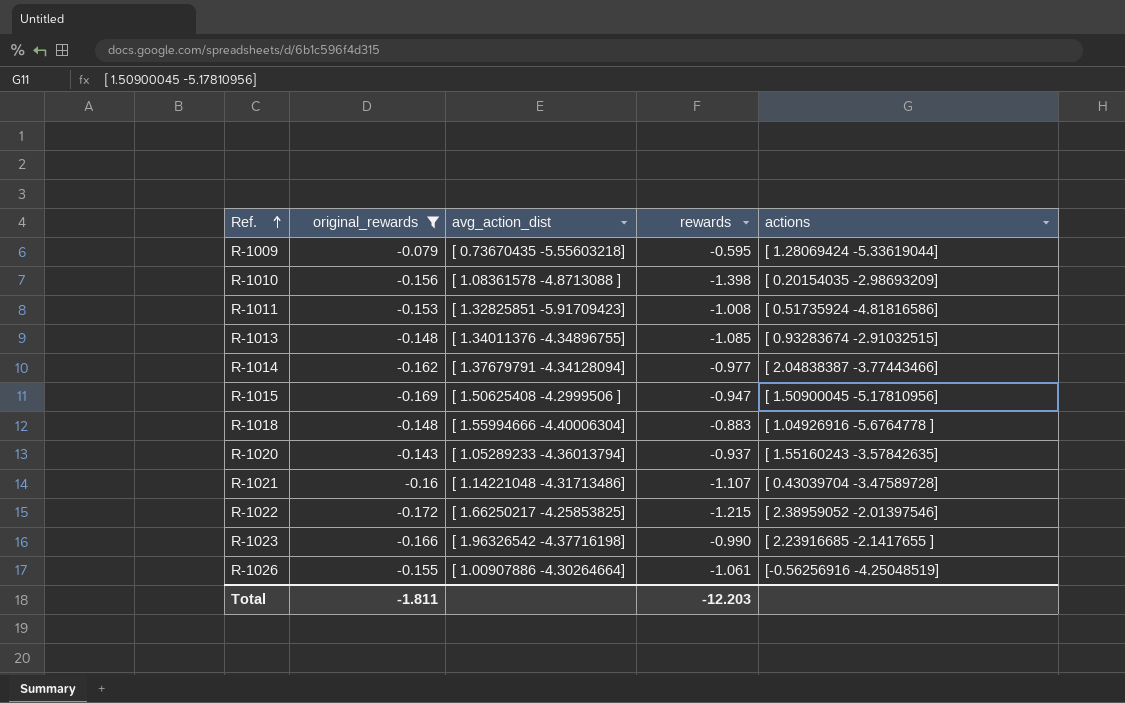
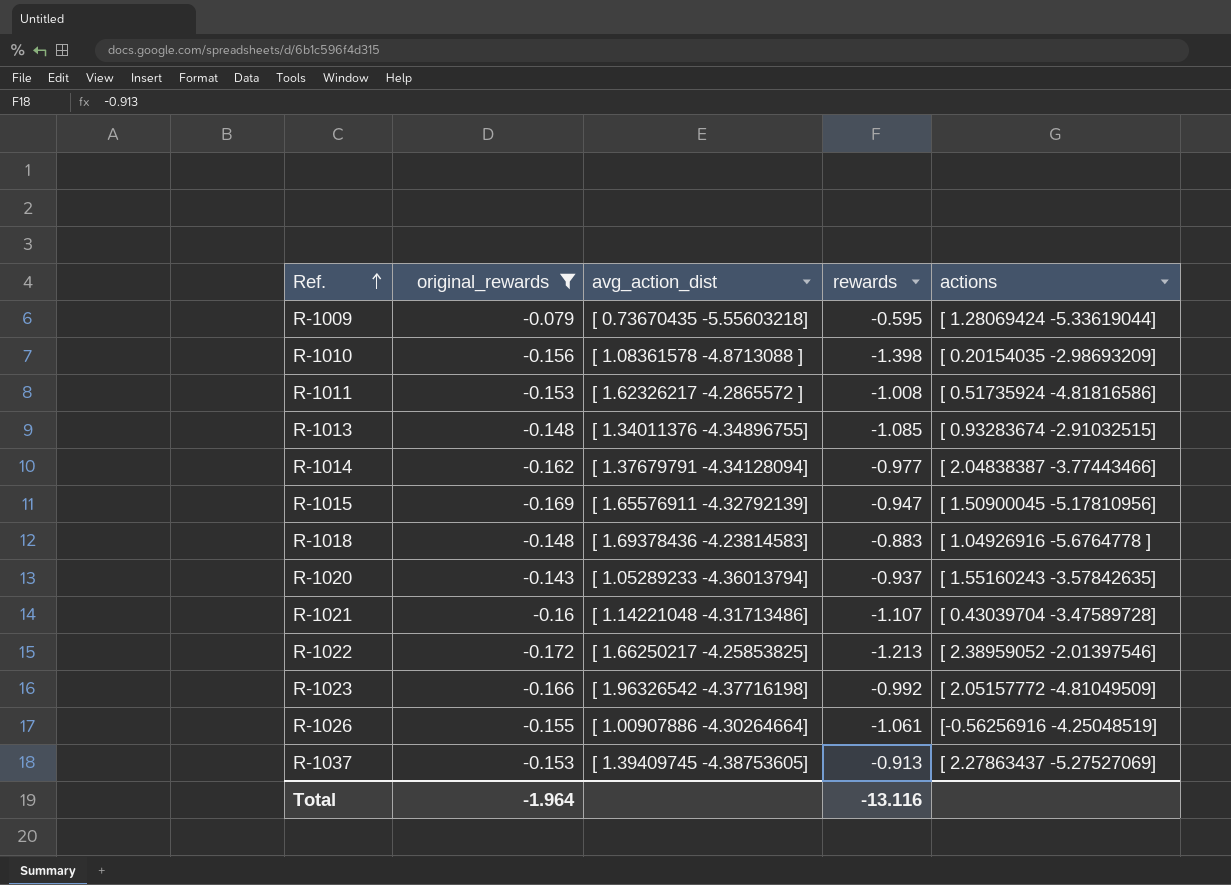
R-1011 | avg_action_dist: [ 1.32825851 -5.91709423] -> [ 1.62326217 -4.2865572 ]
R-1015 | avg_action_dist: [ 1.50625408 -4.2999506 ] -> [ 1.65576911 -4.32792139]
R-1018 | avg_action_dist: [ 1.55994666 -4.40006304] -> [ 1.69378436 -4.23814583]
R-1022 | rewards: -1.215 -> -1.213
R-1023 | rewards: -0.990 -> -0.992
R-1023 | actions: [ 2.23916685 -2.1417655 ] -> [ 2.05157772 -4.81049509]
row R-1037: none -> -0.153 | [ 1.39409745 -4.38753605] | -0.913 | [ 2.27863437 -5.27527069]
Total | original_rewards: -1.811 -> -1.964
Total | rewards: -12.203 -> -13.116

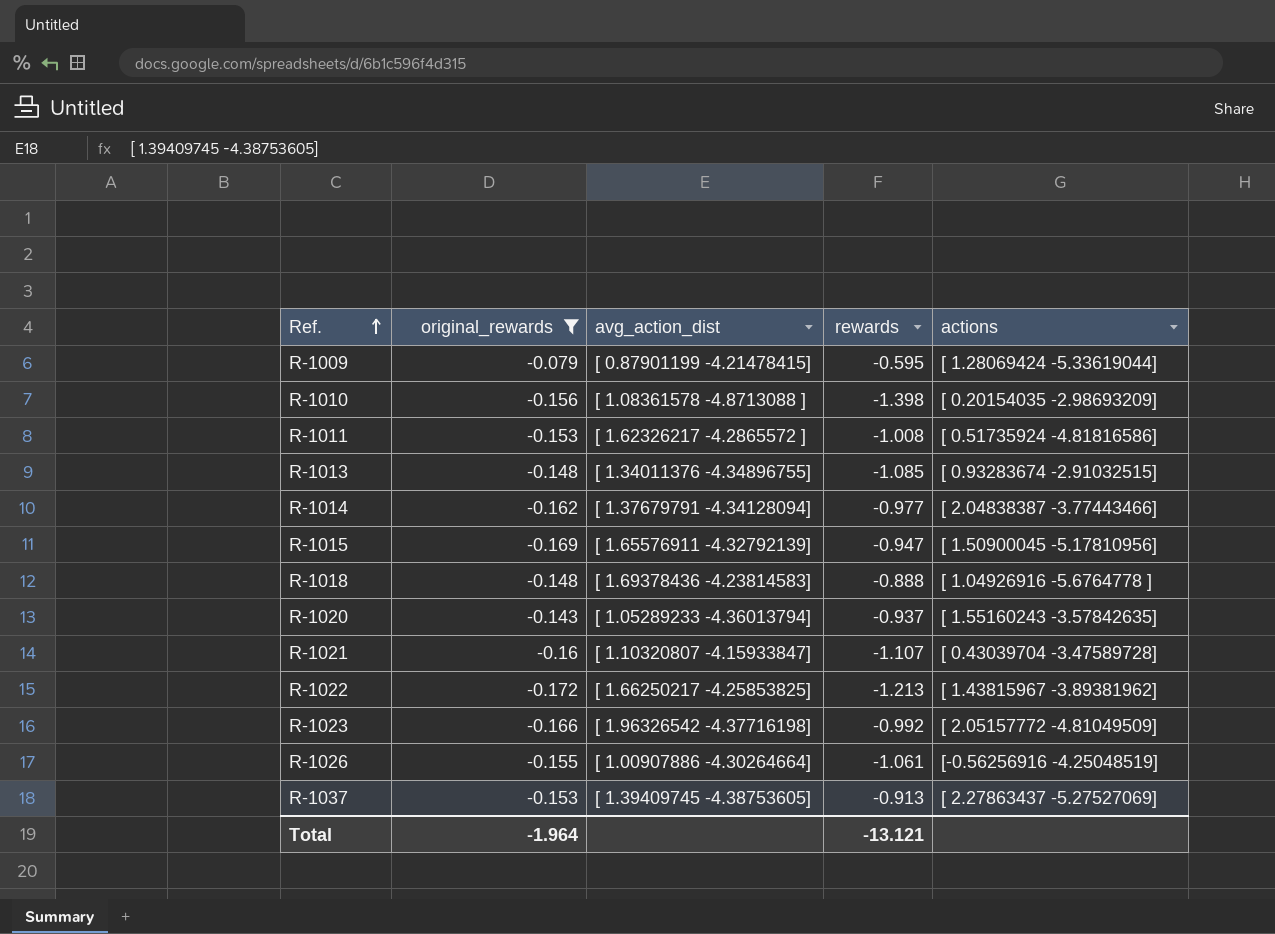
R-1009 | avg_action_dist: [ 0.73670435 -5.55603218] -> [ 0.87901199 -4.21478415]
R-1018 | rewards: -0.883 -> -0.888
R-1021 | avg_action_dist: [ 1.14221048 -4.31713486] -> [ 1.10320807 -4.15933847]
R-1022 | actions: [ 2.38959052 -2.01397546] -> [ 1.43815967 -3.89381962]
Total | rewards: -13.116 -> -13.121

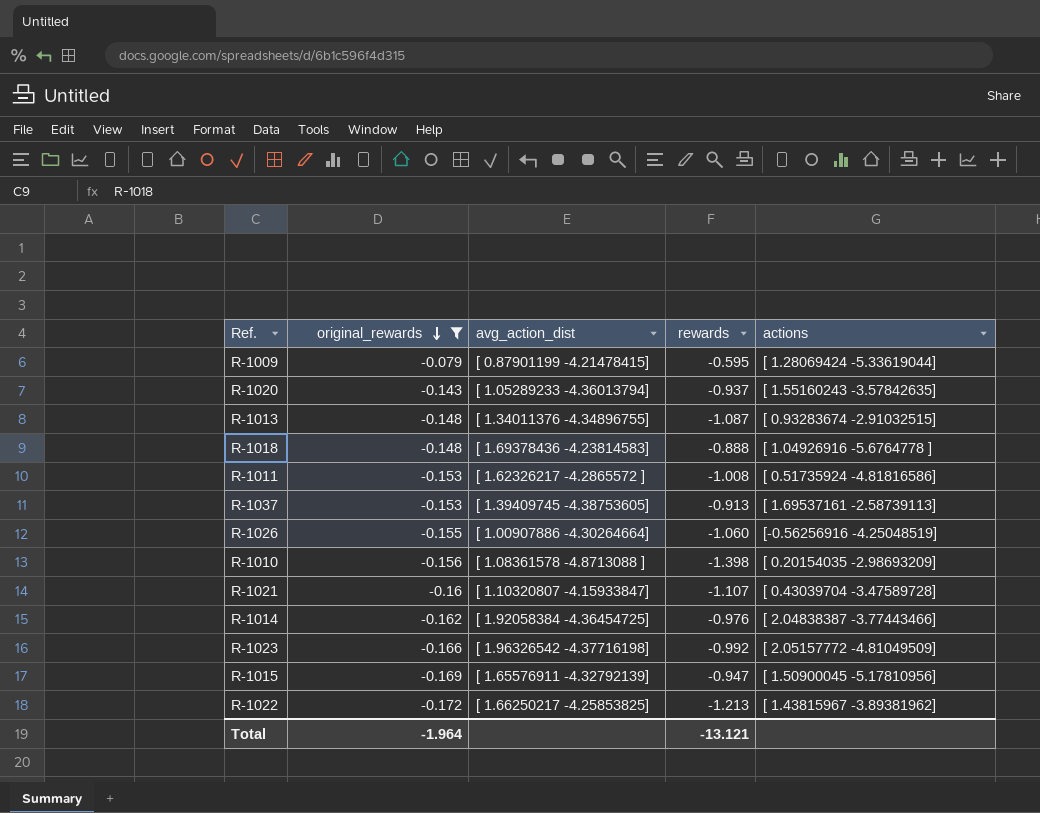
row order: Ref. ascending -> original_rewards descending
R-1013 | rewards: -1.085 -> -1.087
R-1037 | actions: [ 2.27863437 -5.27527069] -> [ 1.69537161 -2.58739113]
R-1026 | rewards: -1.061 -> -1.060
R-1014 | avg_action_dist: [ 1.37679791 -4.34128094] -> [ 1.92058384 -4.36454725]
R-1014 | rewards: -0.977 -> -0.976

